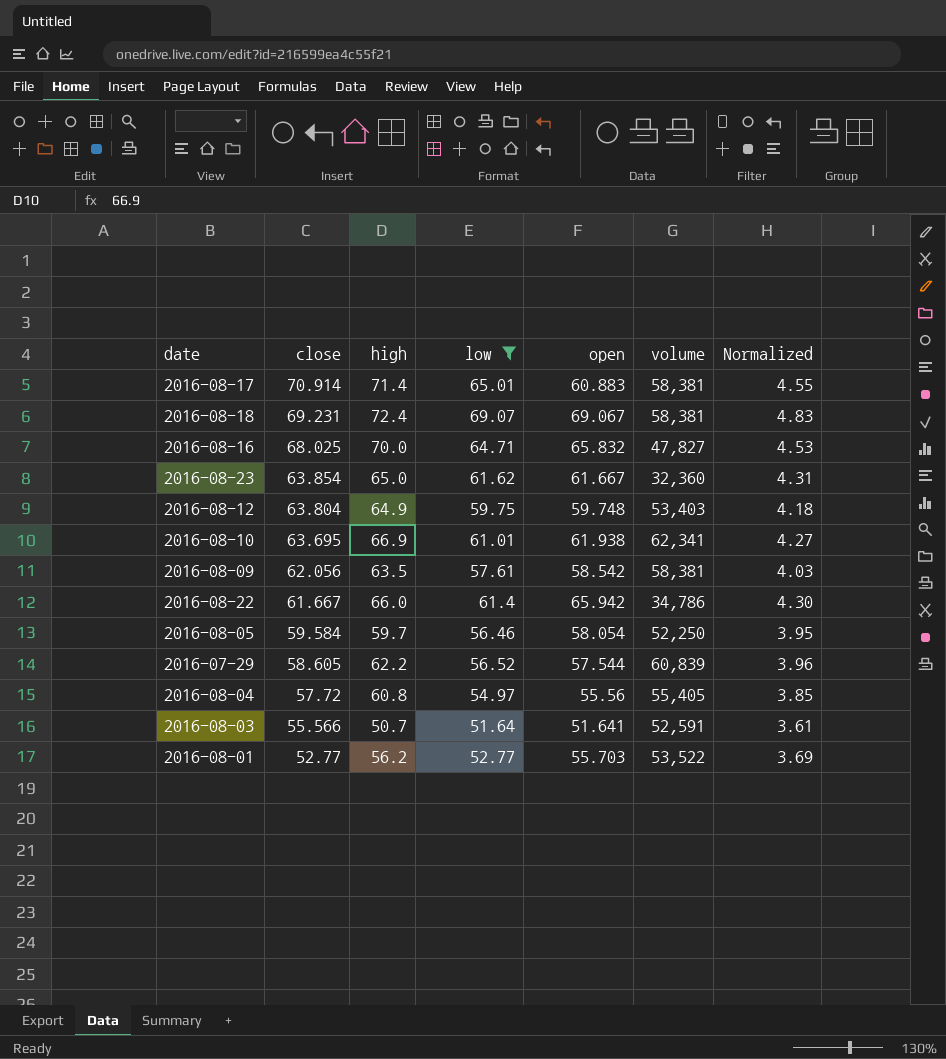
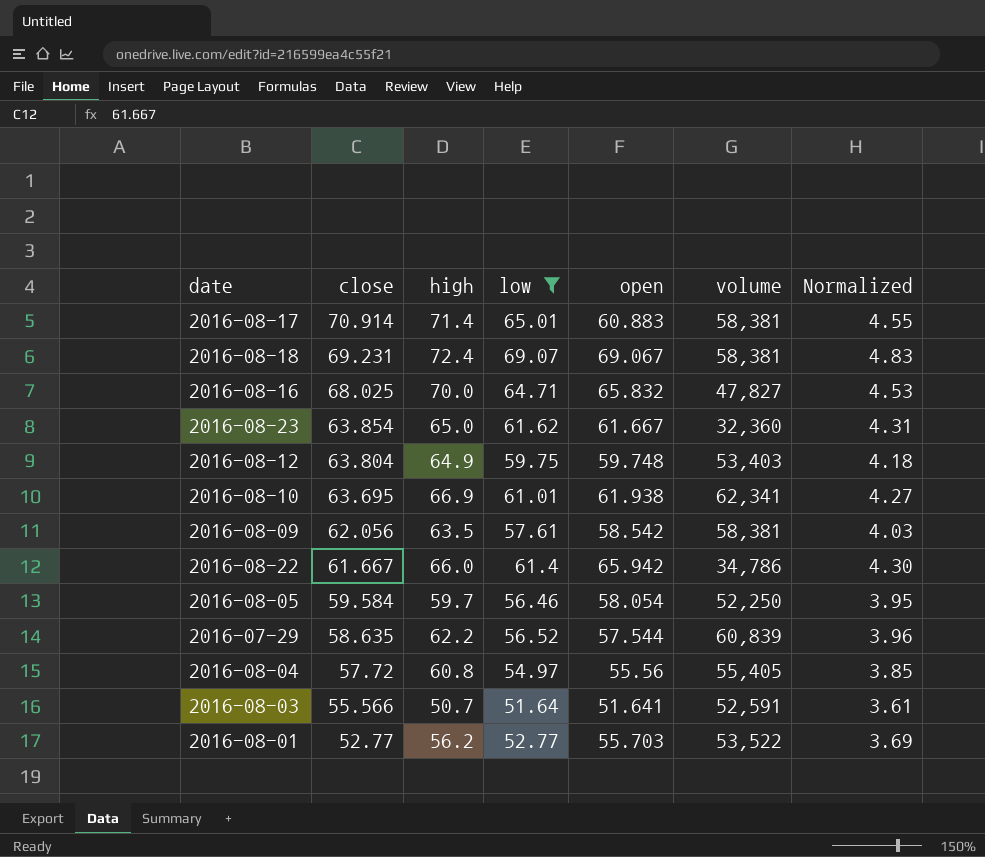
2016-07-29 | close: 58.605 -> 58.635

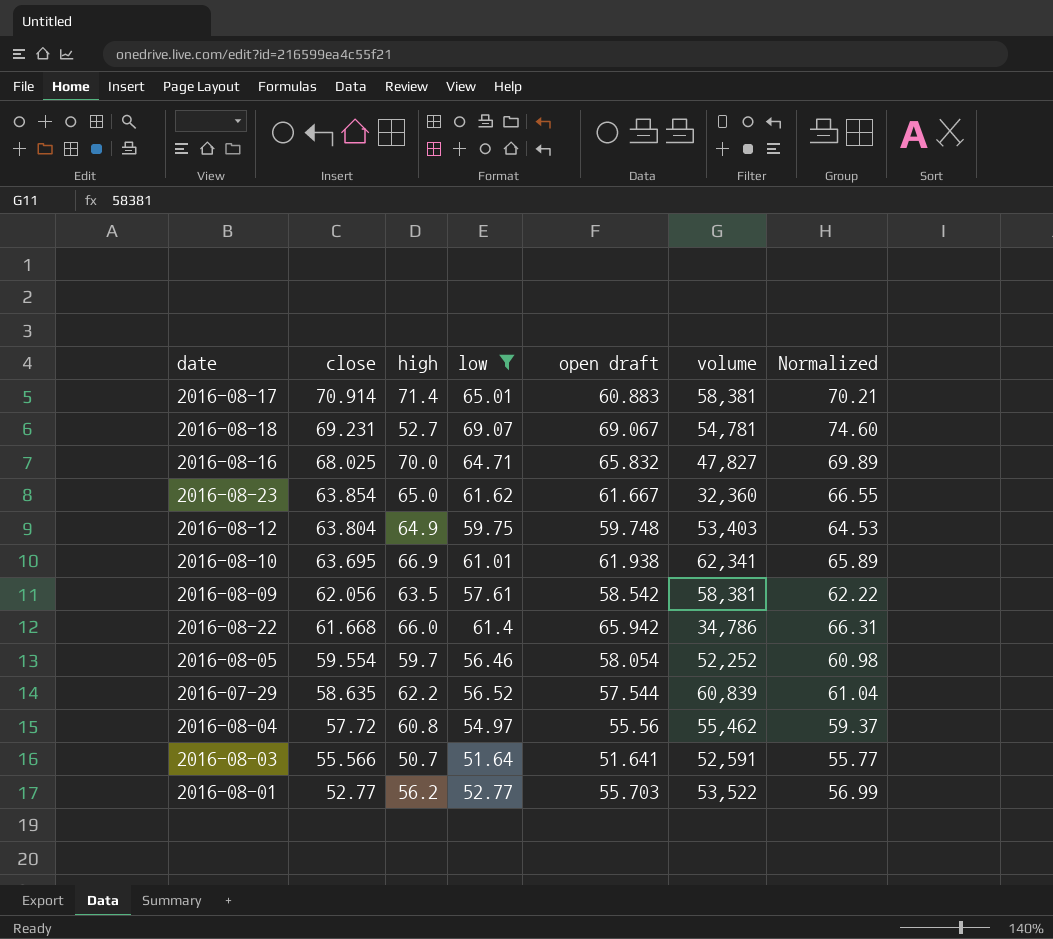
column name: open -> open draft
column Normalized | formula: [low] * 0.07 -> [low] * 1.08
2016-08-18 | high: 72.4 -> 52.7
2016-08-18 | volume: 58,381 -> 54,781
2016-08-22 | close: 61.667 -> 61.668
2016-08-05 | close: 59.584 -> 59.554
2016-08-05 | volume: 52,250 -> 52,252
2016-08-04 | volume: 55,405 -> 55,462

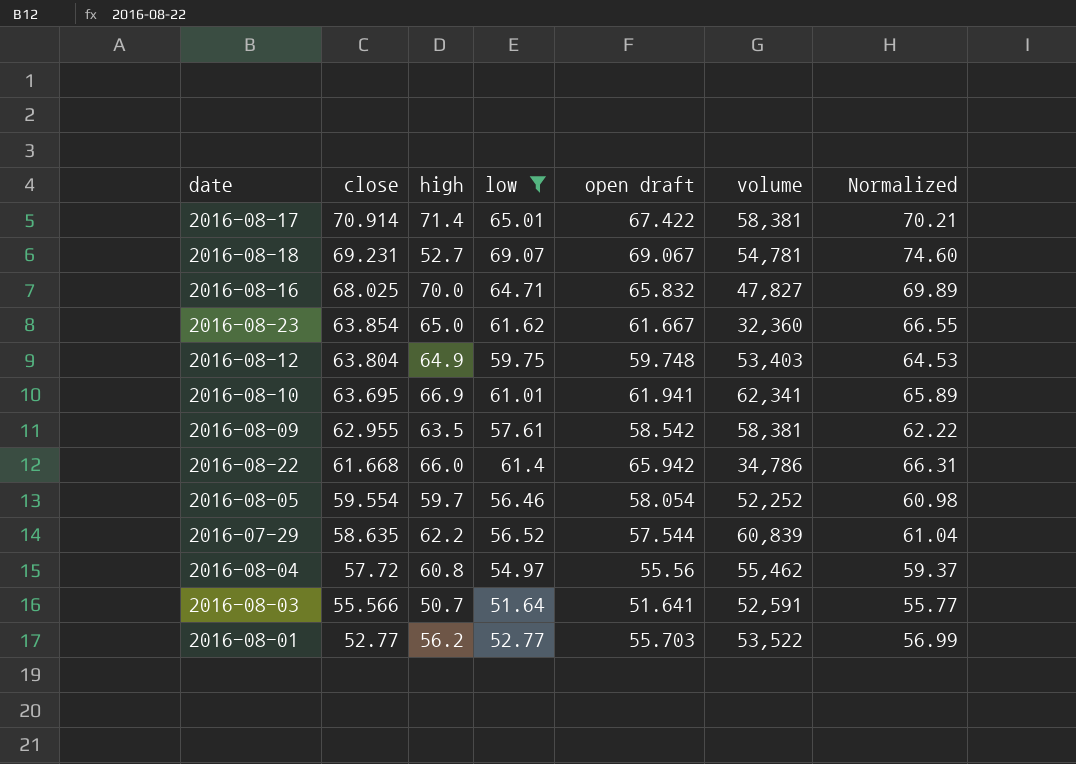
2016-08-17 | open draft: 60.883 -> 67.422
2016-08-10 | open draft: 61.938 -> 61.941
2016-08-09 | close: 62.056 -> 62.955

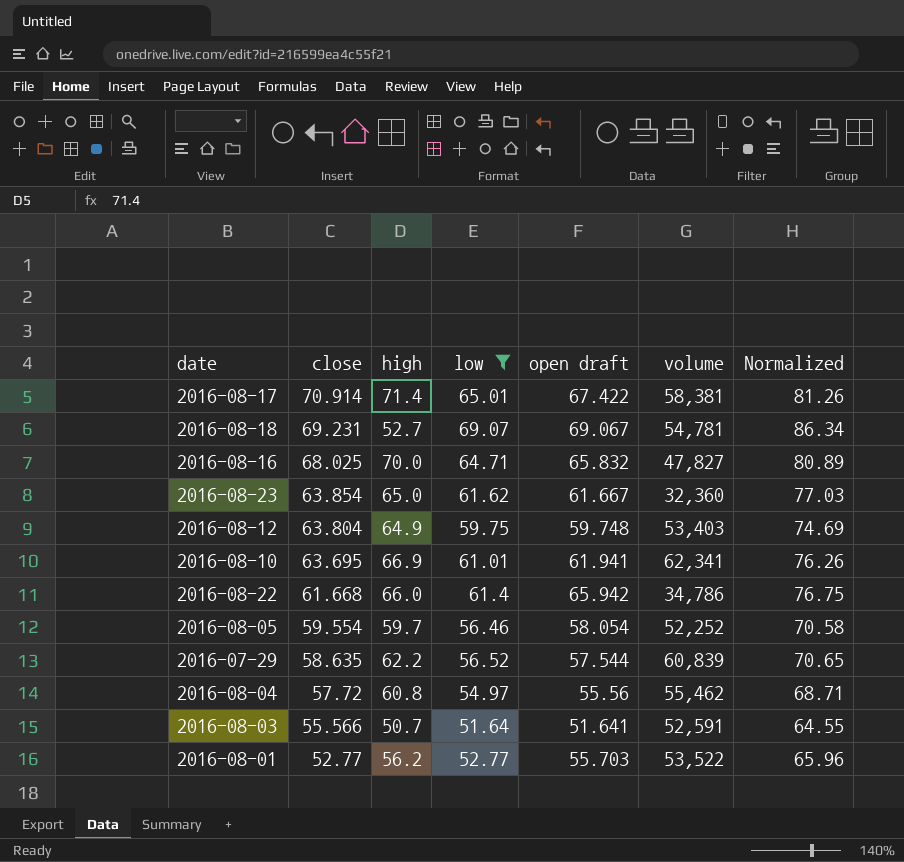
column Normalized | formula: [low] * 1.08 -> [low] * 1.25
row 2016-08-09: 62.955 | 63.5 | 57.61 | 58.542 | 58,381 | 62.22 -> none

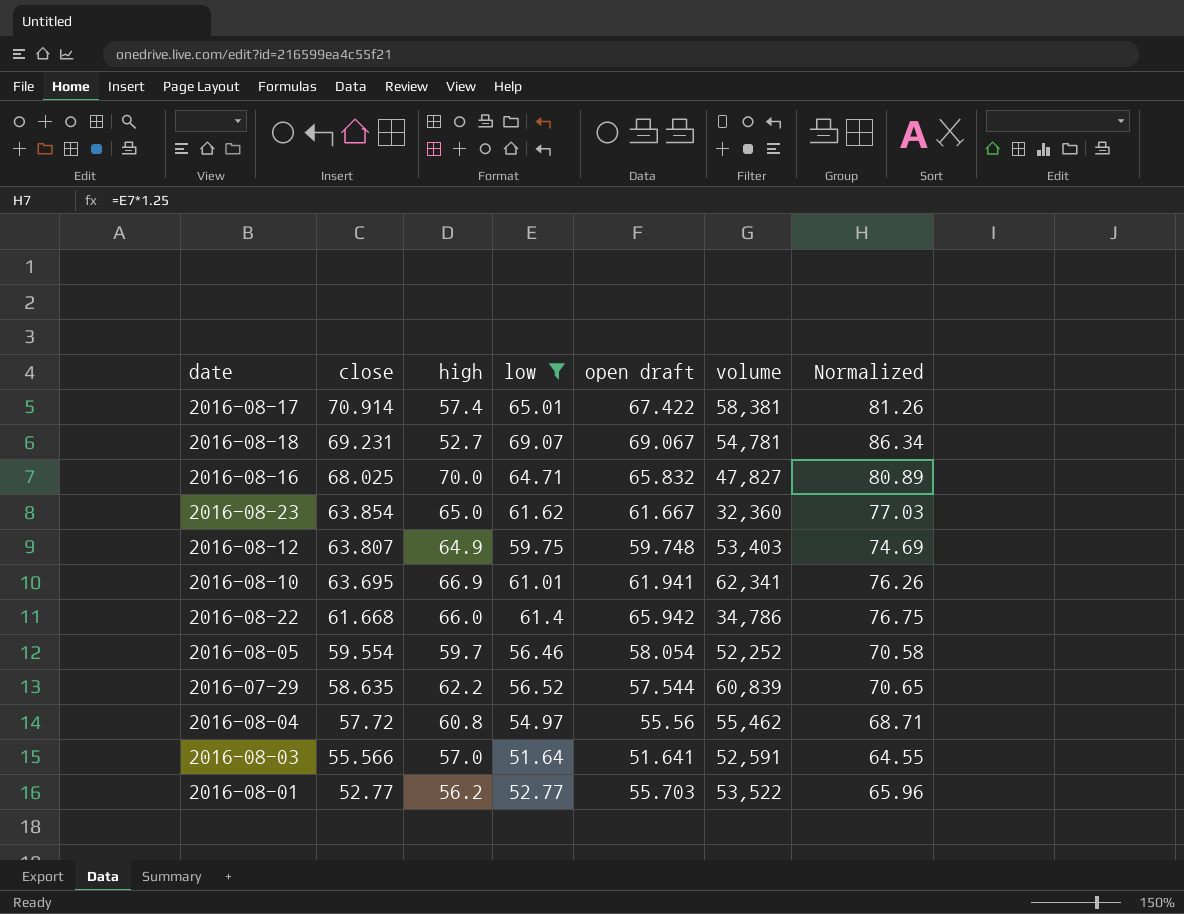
2016-08-17 | high: 71.4 -> 57.4
2016-08-12 | close: 63.804 -> 63.807
2016-08-03 | high: 50.7 -> 57.0

